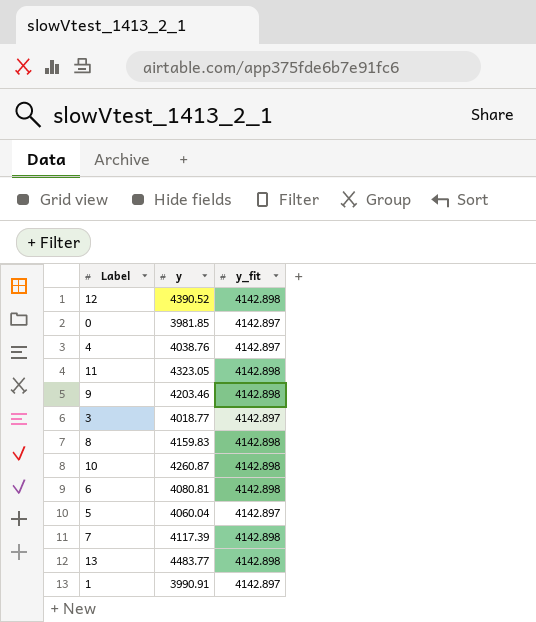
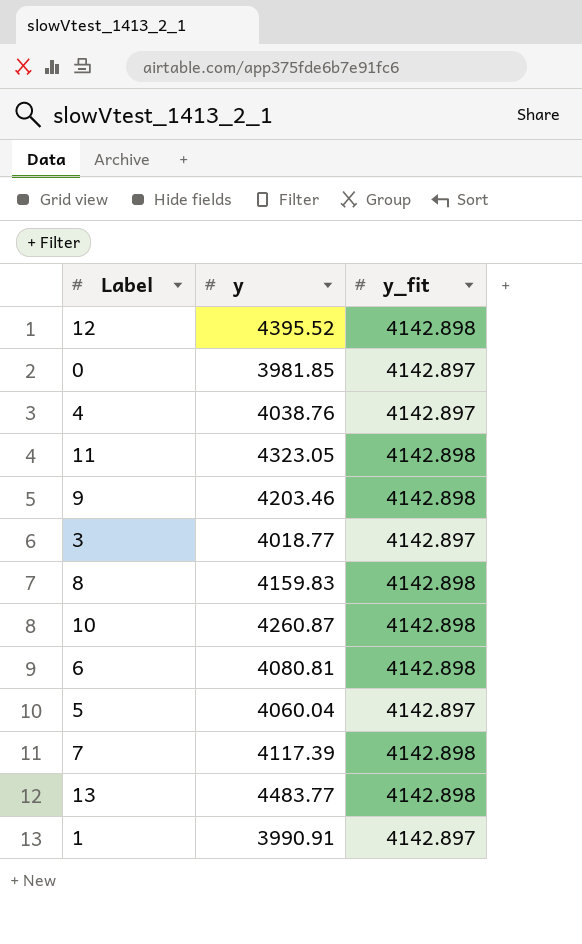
12 | y: 4390.52 -> 4395.52

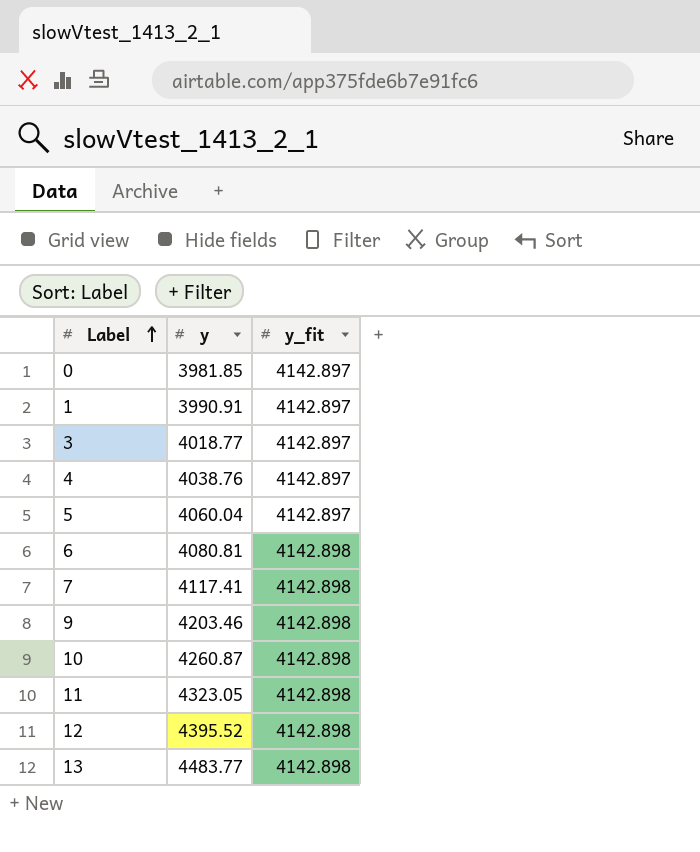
row order: none -> Label ascending
row 8: 4159.83 | 4142.898 -> none
7 | y: 4117.39 -> 4117.41

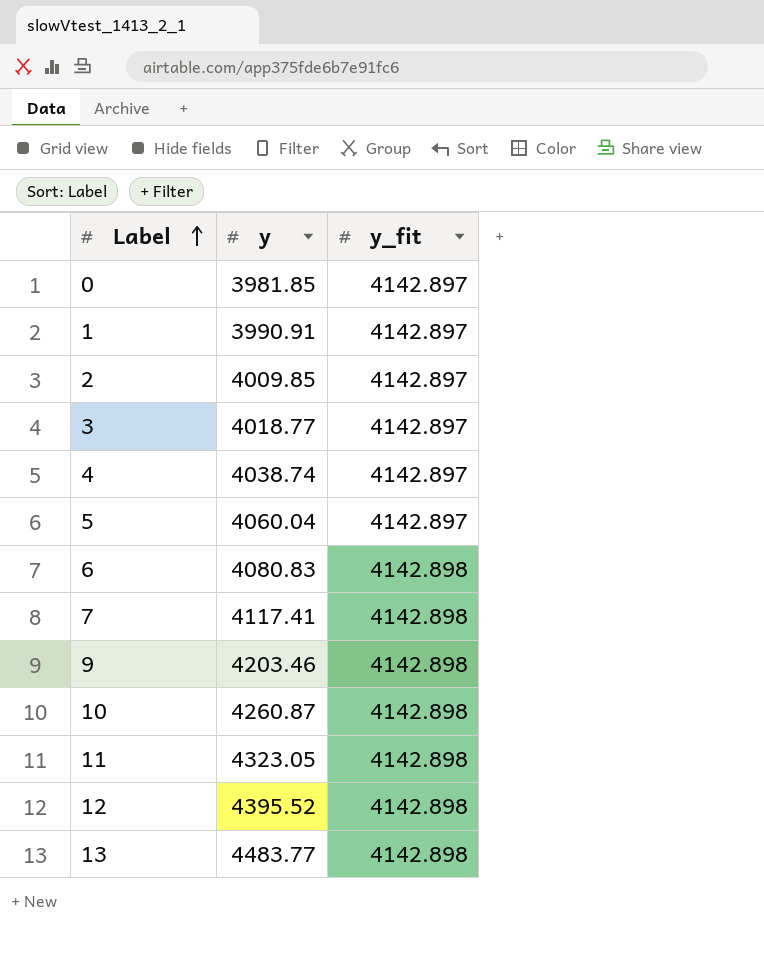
row 2: none -> 4009.85 | 4142.897
4 | y: 4038.76 -> 4038.74
6 | y: 4080.81 -> 4080.83

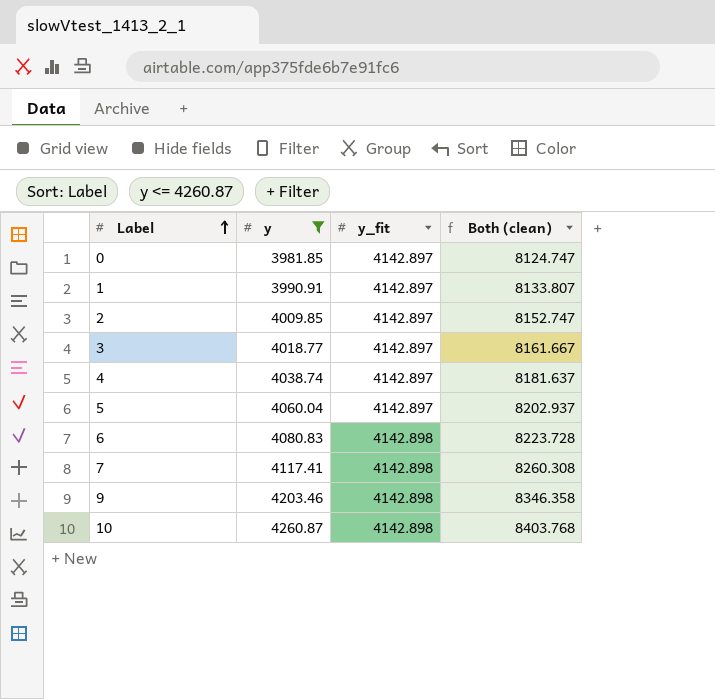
filter: none -> y <= 4260.87
column Both (clean) | formula: none -> [y] + [y_fit]

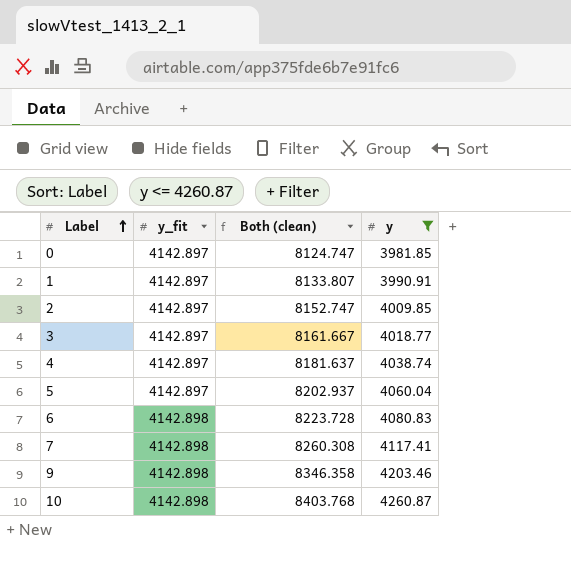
column y | position: 2 -> 4

